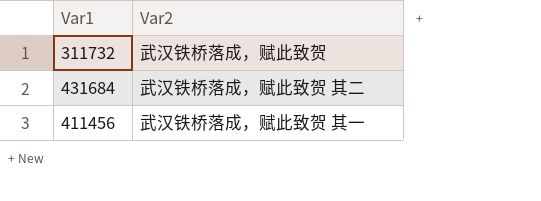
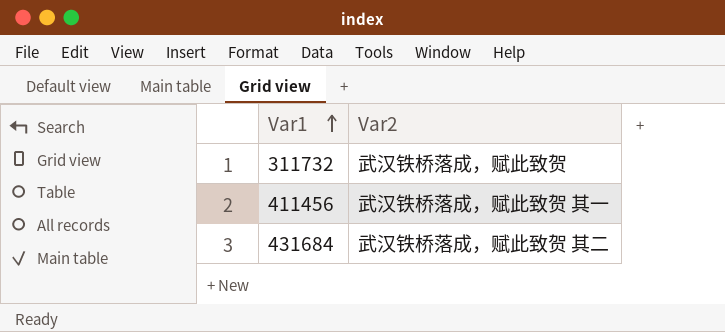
row order: none -> Var1 ascending

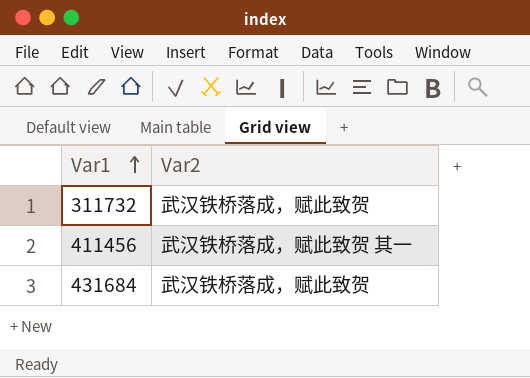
431684 | Var2: 武汉铁桥落成，赋此致贺 其二 -> 武汉铁桥落成，赋此致贺

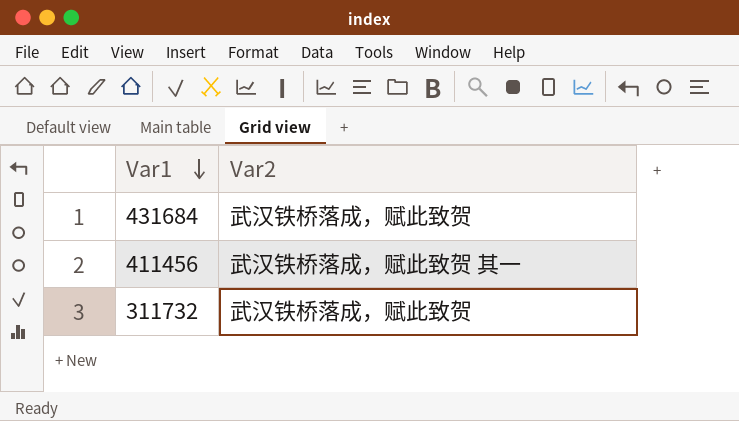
row order: Var1 ascending -> Var1 descending

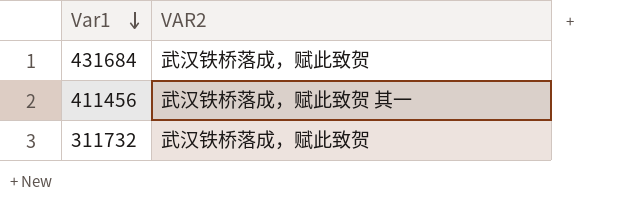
column name: Var2 -> VAR2

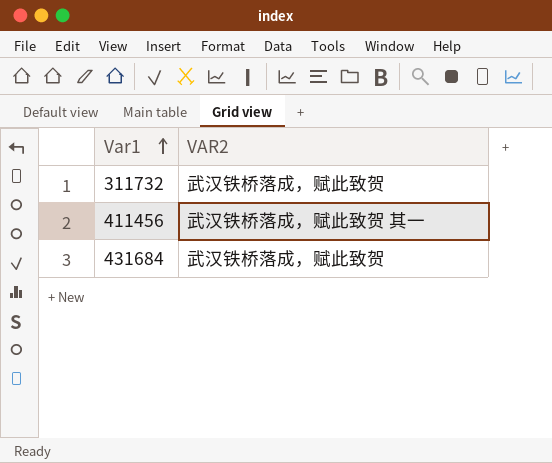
row order: Var1 descending -> Var1 ascending

